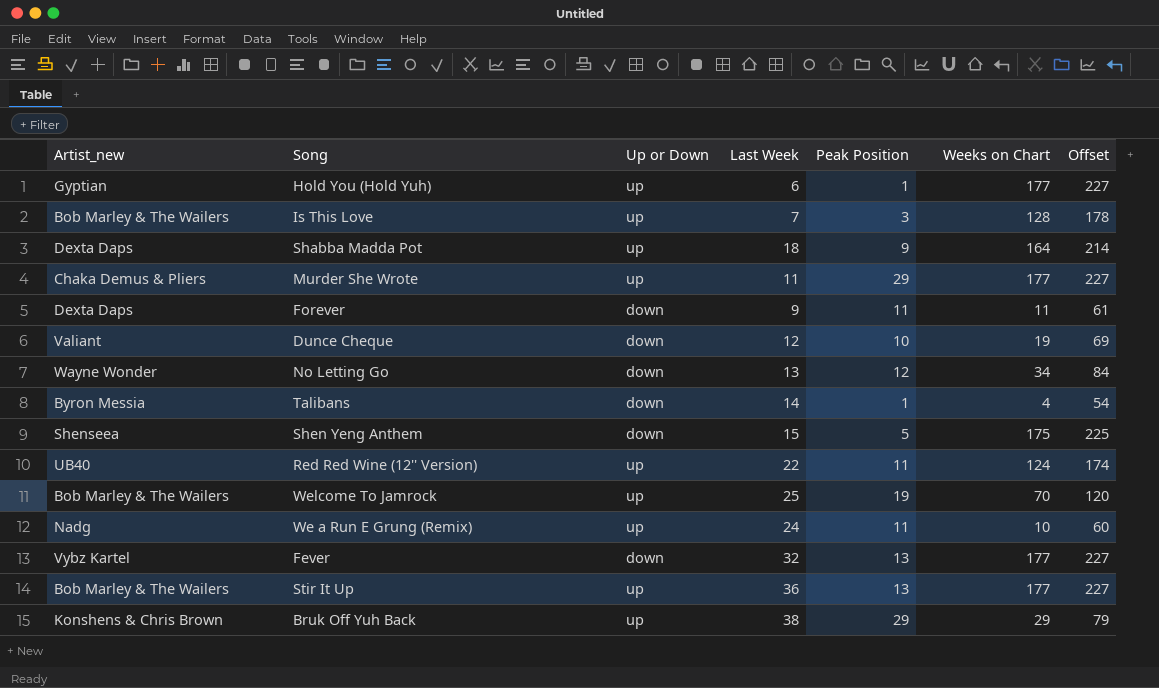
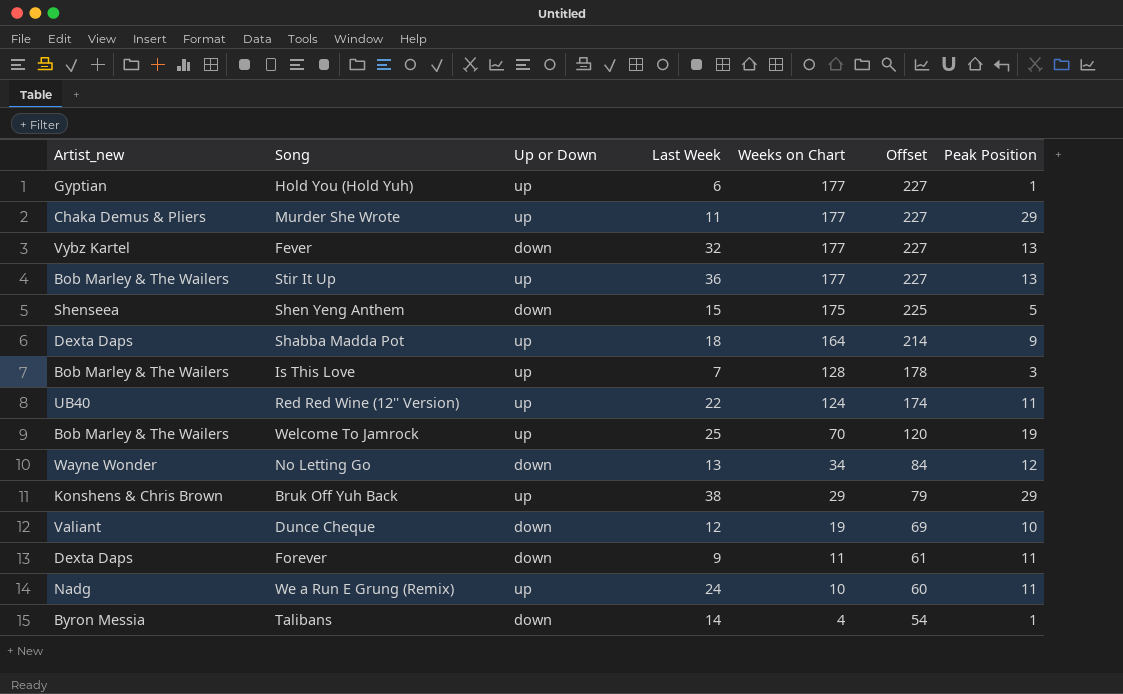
row order: none -> Weeks on Chart descending
column Peak Position | position: 5 -> 7

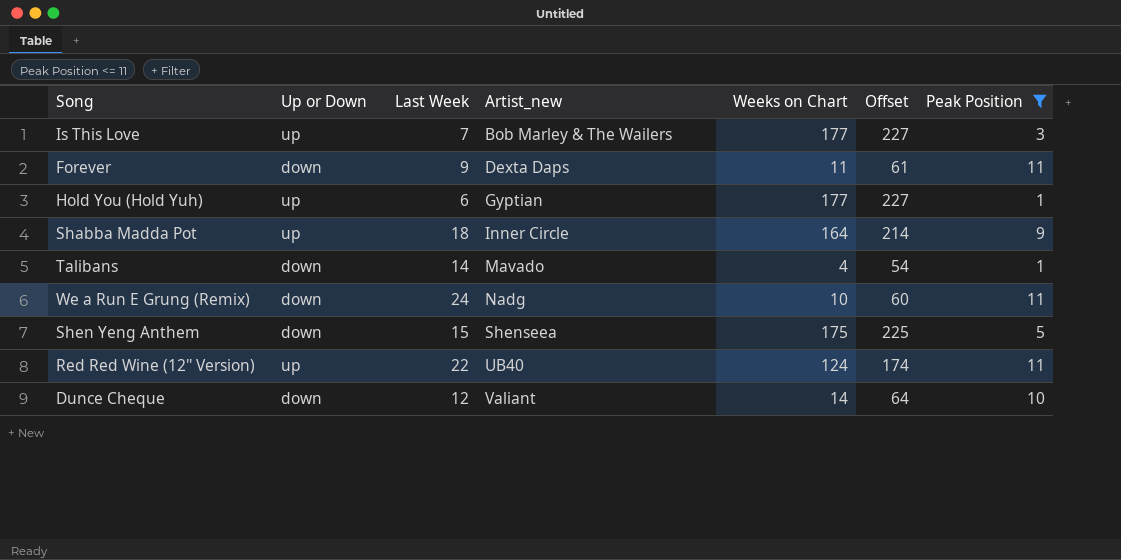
filter: none -> Peak Position <= 11
row order: Weeks on Chart descending -> Artist_new ascending
column Artist_new | position: 1 -> 4
Is This Love | Weeks on Chart: 128 -> 177
Is This Love | Offset: 178 -> 227
Shabba Madda Pot | Artist_new: Dexta Daps -> Inner Circle
Talibans | Artist_new: Byron Messia -> Mavado
We a Run E Grung (Remix) | Up or Down: up -> down
Dunce Cheque | Weeks on Chart: 19 -> 14
Dunce Cheque | Offset: 69 -> 64

